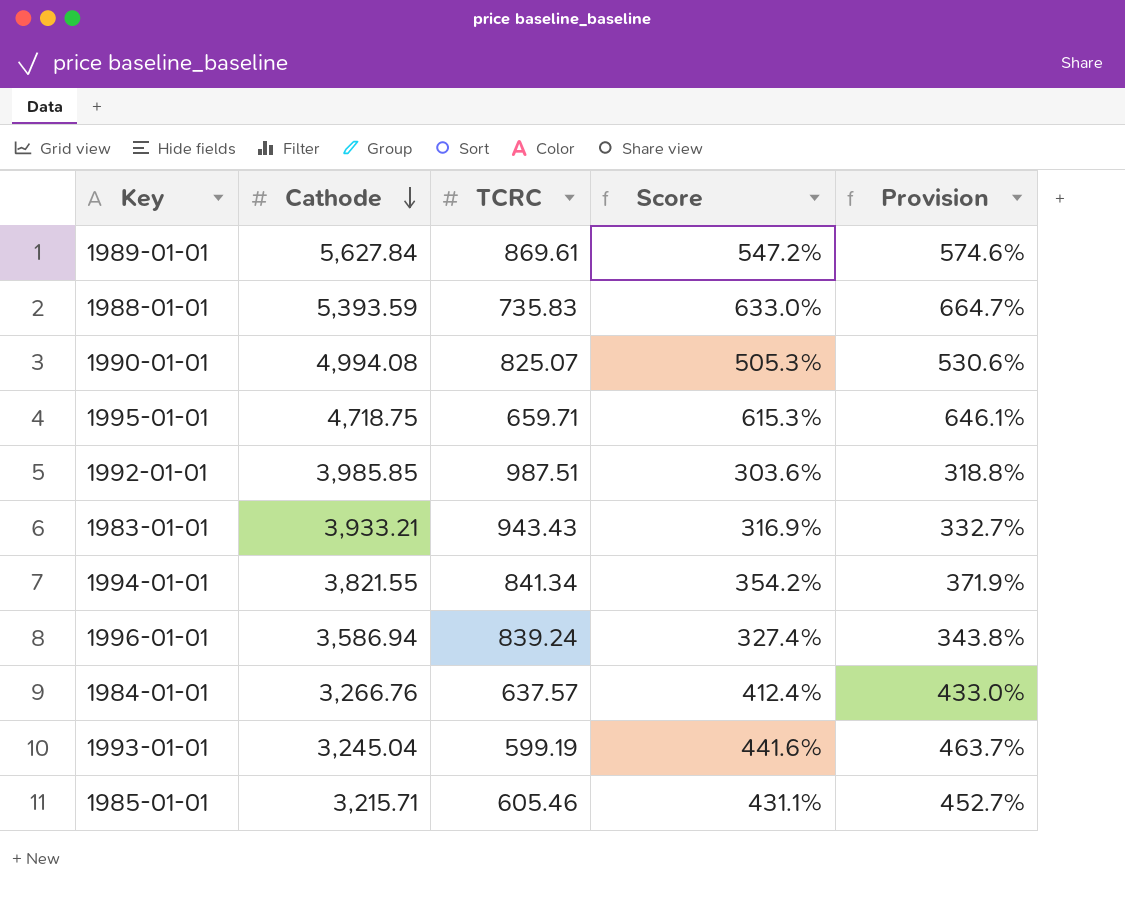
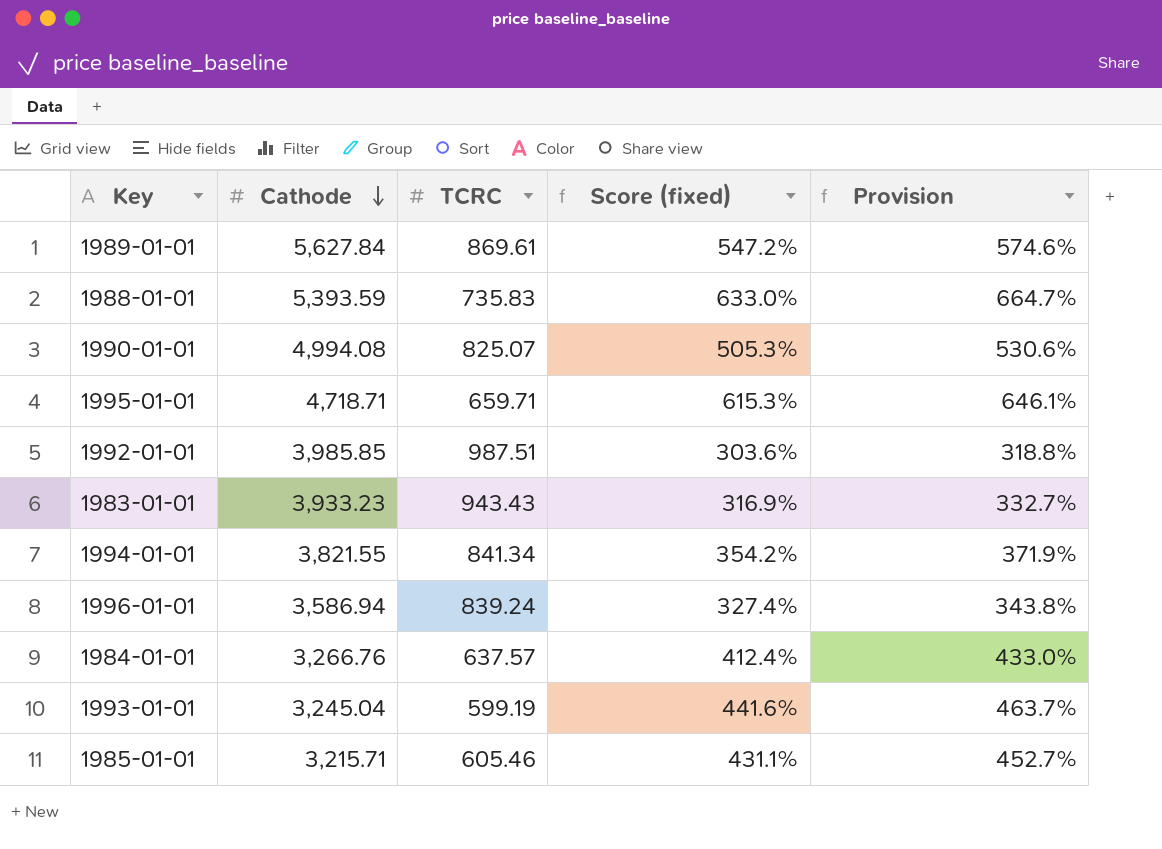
column name: Score -> Score (fixed)
1995-01-01 | Cathode: 4,718.75 -> 4,718.71
1983-01-01 | Cathode: 3,933.21 -> 3,933.23

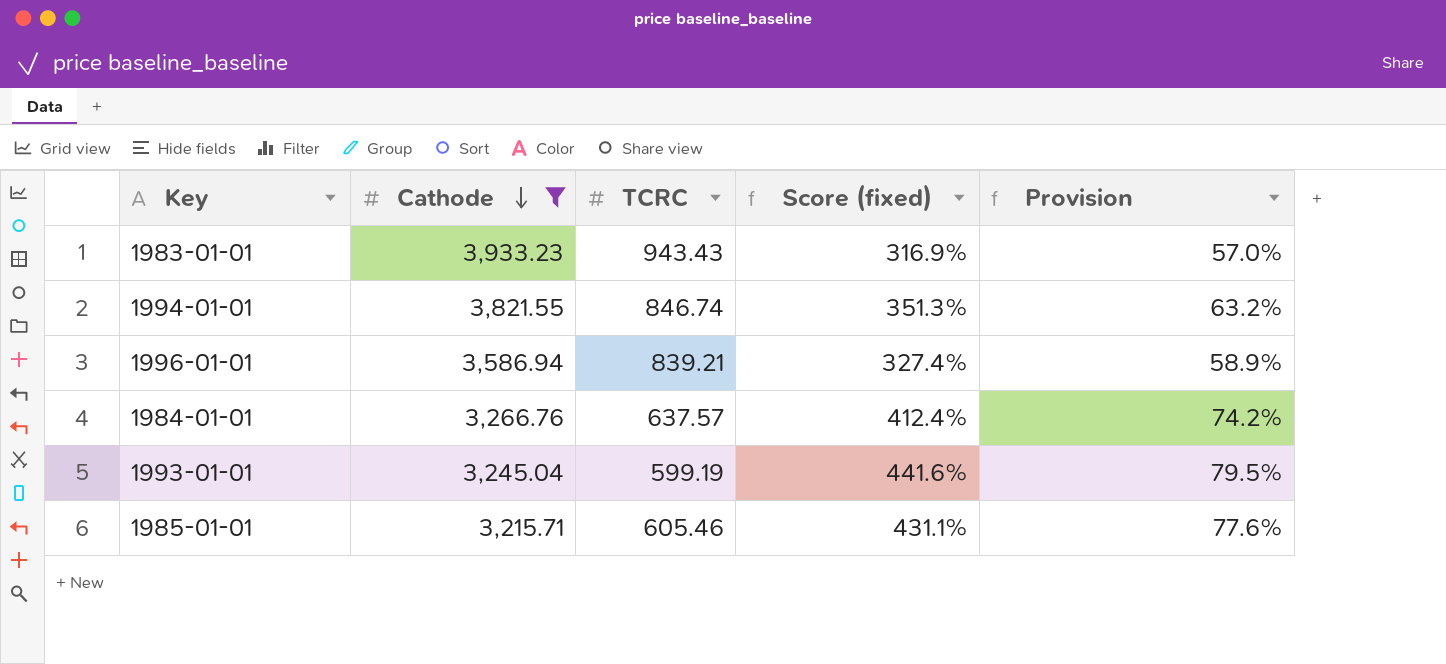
filter: none -> Cathode <= 3,933.23
column Provision | formula: [Score (fixed)] * 1.05 -> [Score (fixed)] * 0.18
1994-01-01 | TCRC: 841.34 -> 846.74
1994-01-01 | Score (fixed): 354.2% -> 351.3%
1996-01-01 | TCRC: 839.24 -> 839.21

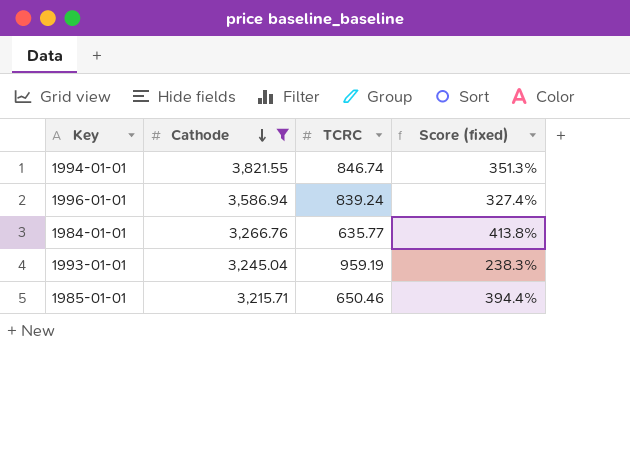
column Provision | formula: [Score (fixed)] * 0.18 -> none
row 1983-01-01: 3,933.23 | 943.43 | 316.9% | 57.0% -> none
1996-01-01 | TCRC: 839.21 -> 839.24
1984-01-01 | TCRC: 637.57 -> 635.77
1984-01-01 | Score (fixed): 412.4% -> 413.8%
1993-01-01 | TCRC: 599.19 -> 959.19
1993-01-01 | Score (fixed): 441.6% -> 238.3%
1985-01-01 | TCRC: 605.46 -> 650.46
1985-01-01 | Score (fixed): 431.1% -> 394.4%

